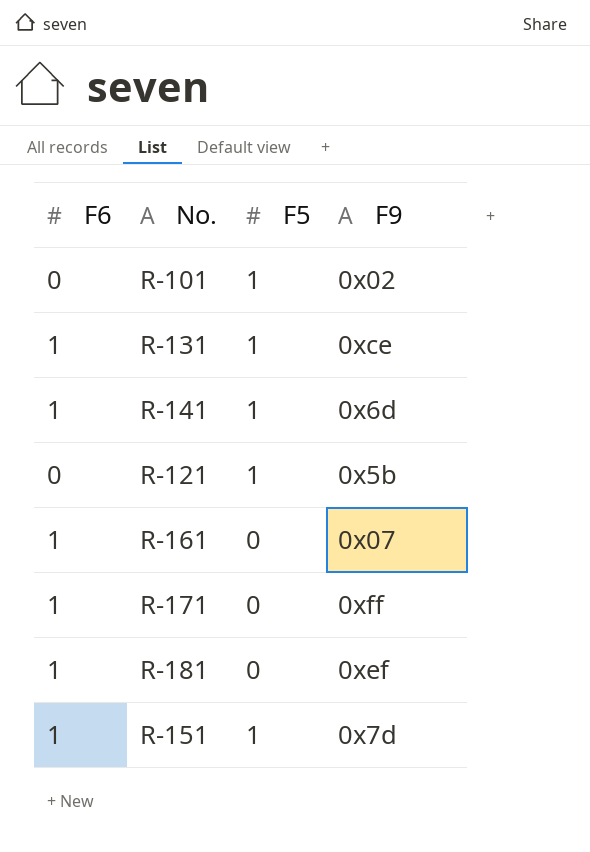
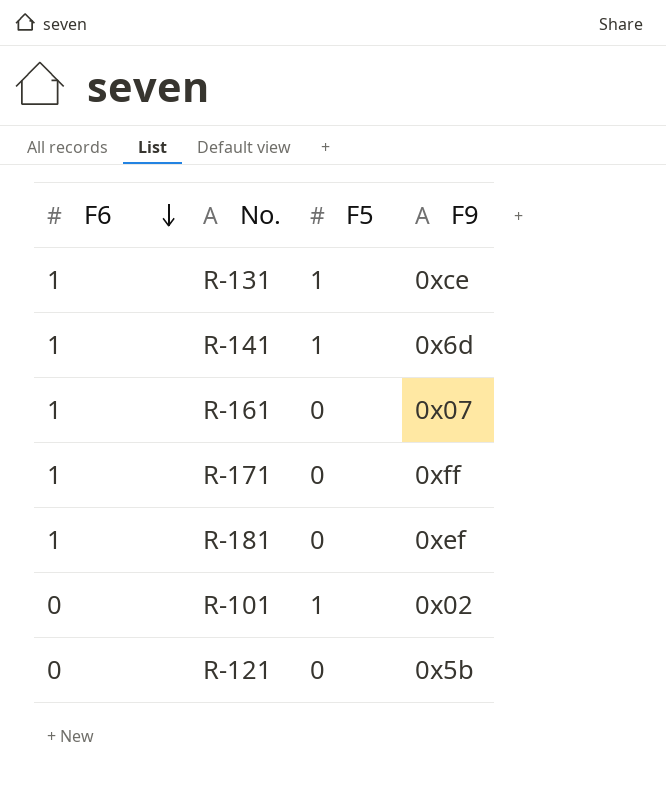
row order: none -> F6 descending
row R-151: 1 | 1 | 0x7d -> none
R-121 | F5: 1 -> 0

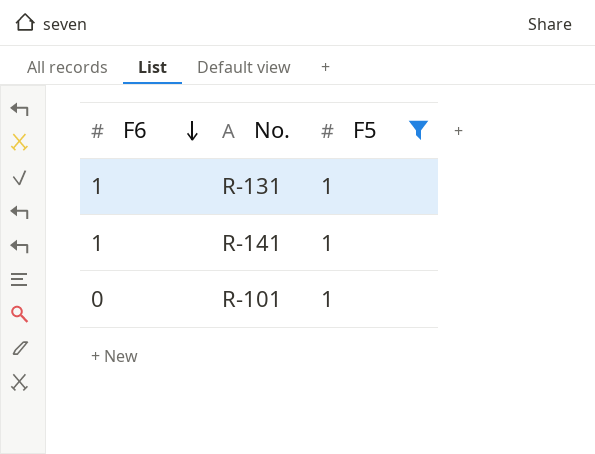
filter: none -> F5 = 1
column F9 | position: 4 -> none

